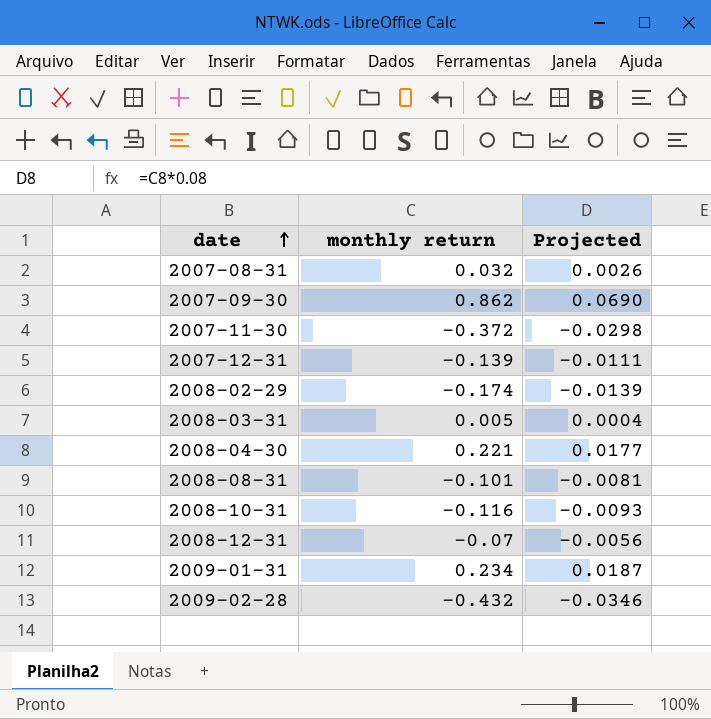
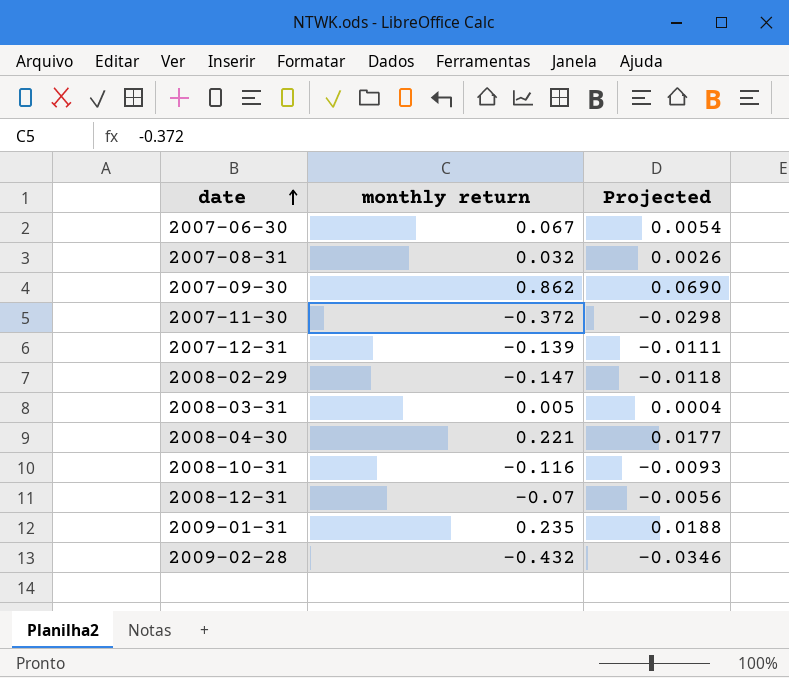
row 2008-08-31: -0.101 | -0.0081 -> none
row 2007-06-30: none -> 0.067 | 0.0054
2008-02-29 | monthly return: -0.174 -> -0.147
2008-02-29 | Projected: -0.0139 -> -0.0118
2009-01-31 | monthly return: 0.234 -> 0.235
2009-01-31 | Projected: 0.0187 -> 0.0188

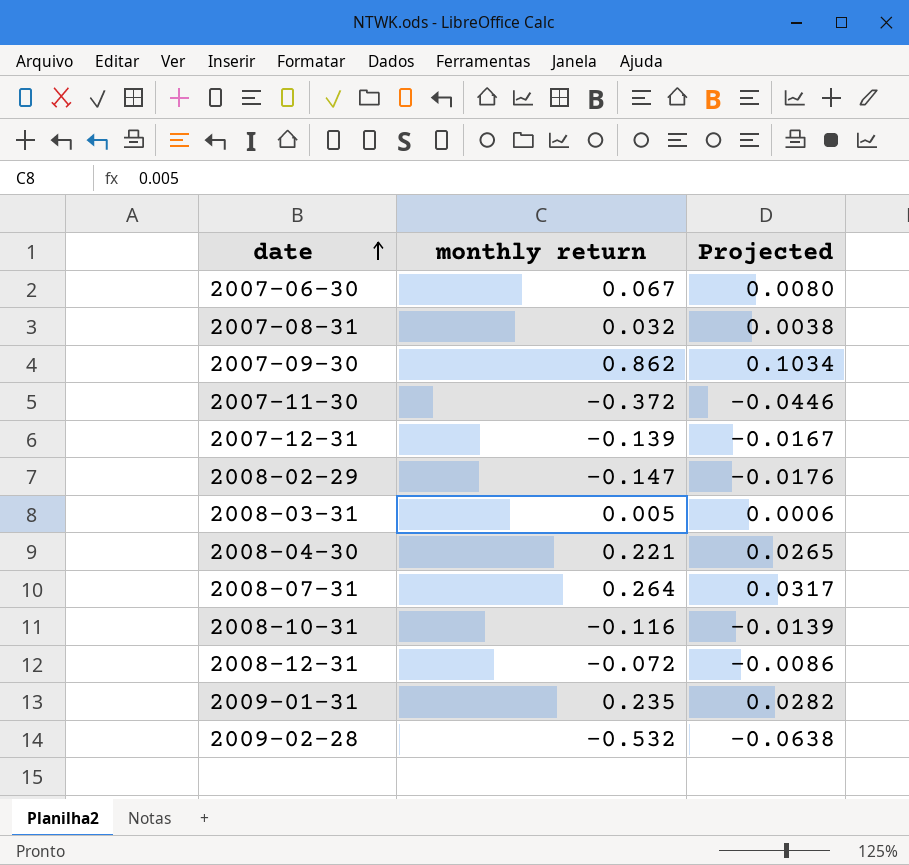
column Projected | formula: [monthly return] * 0.08 -> [monthly return] * 0.12
row 2008-07-31: none -> 0.264 | 0.0317
2008-12-31 | monthly return: -0.07 -> -0.072
2009-02-28 | monthly return: -0.432 -> -0.532

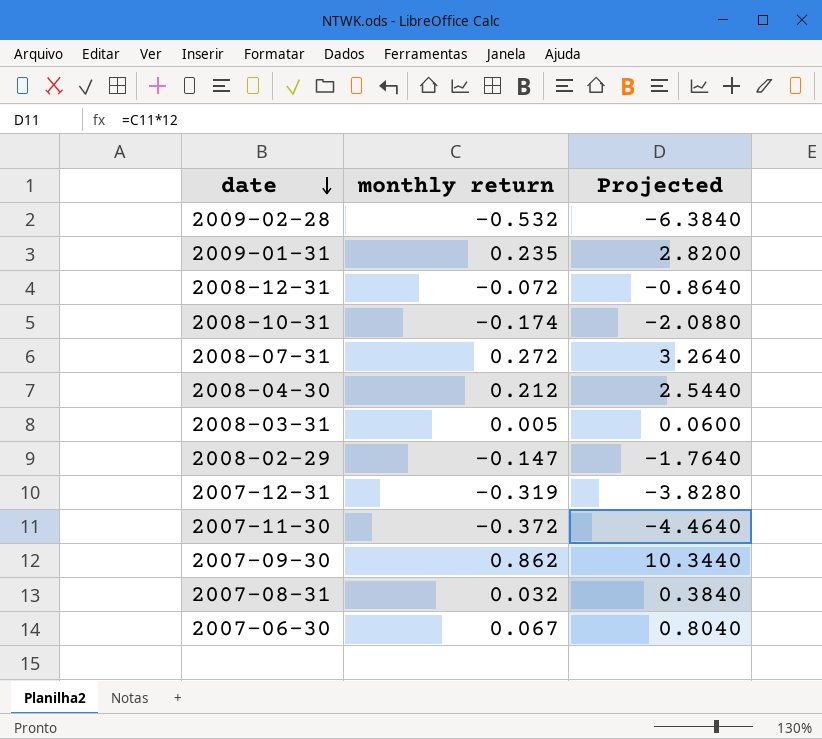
row order: date ascending -> date descending
column Projected | formula: [monthly return] * 0.12 -> [monthly return] * 12
2008-10-31 | monthly return: -0.116 -> -0.174
2008-07-31 | monthly return: 0.264 -> 0.272
2008-04-30 | monthly return: 0.221 -> 0.212
2007-12-31 | monthly return: -0.139 -> -0.319

